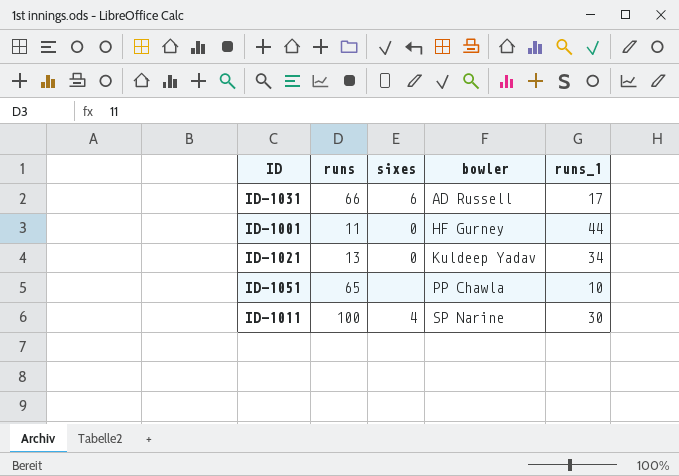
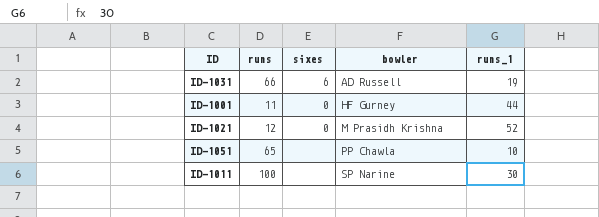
ID-1031 | runs_1: 17 -> 19
ID-1021 | runs: 13 -> 12
ID-1021 | bowler: Kuldeep Yadav -> M Prasidh Krishna
ID-1021 | runs_1: 34 -> 52
ID-1011 | sixes: 4 -> none

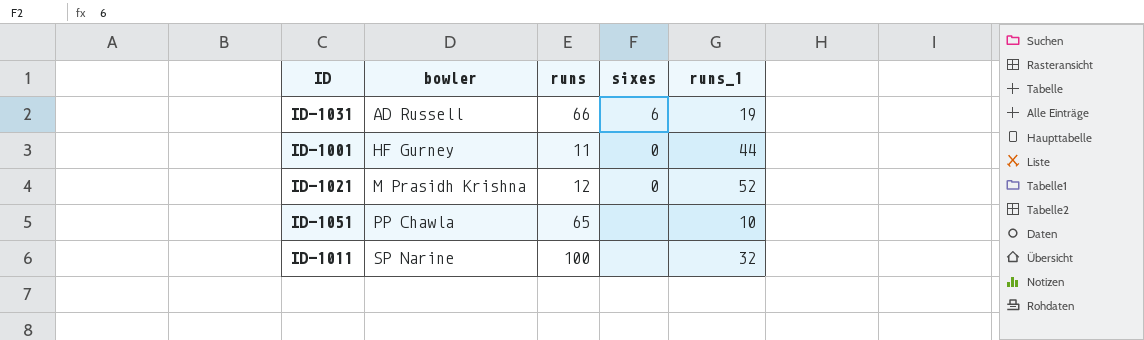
column bowler | position: 4 -> 2
ID-1011 | runs_1: 30 -> 32

